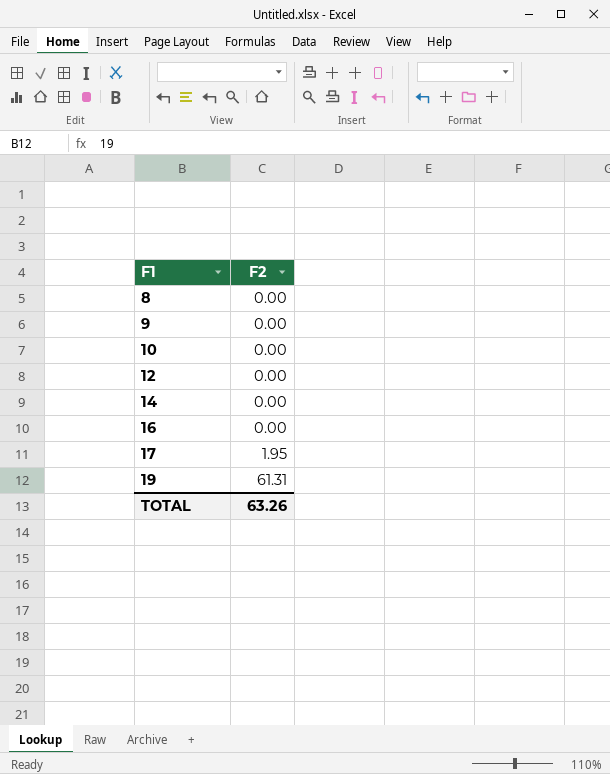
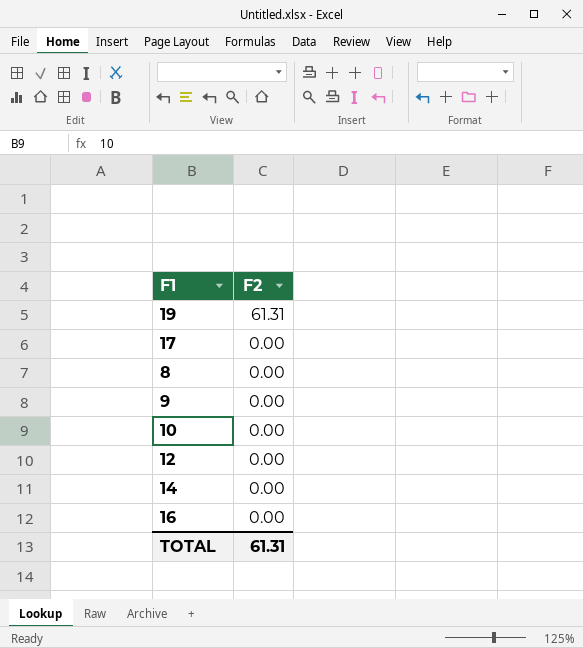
row order: F1 ascending -> F2 descending
17 | F2: 1.95 -> 0.00
TOTAL | F2: 63.26 -> 61.31

